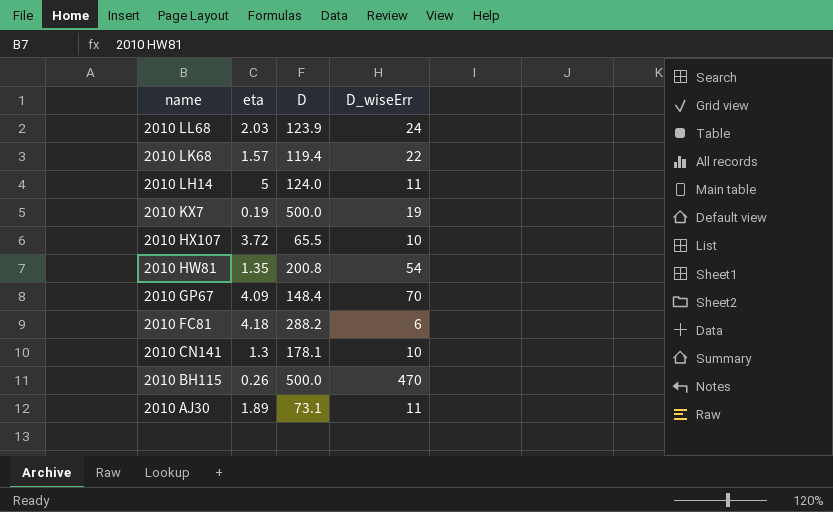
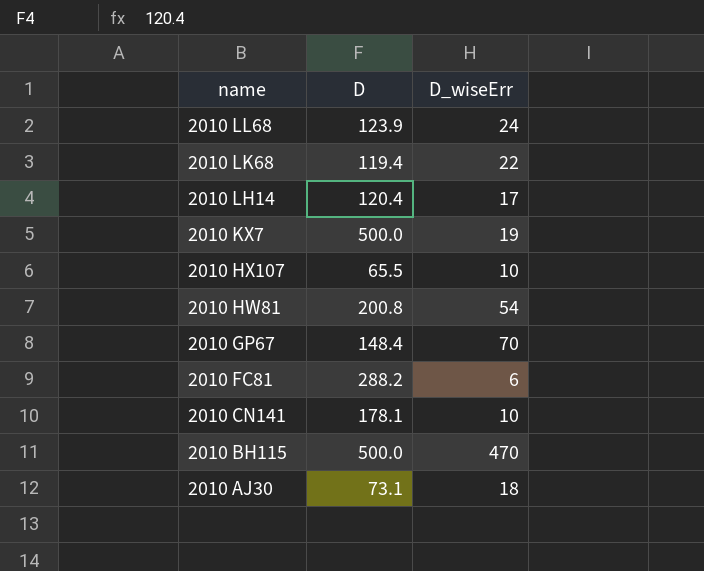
column eta | position: 2 -> none
2010 LH14 | D: 124.0 -> 120.4
2010 LH14 | D_wiseErr: 11 -> 17
2010 AJ30 | D_wiseErr: 11 -> 18

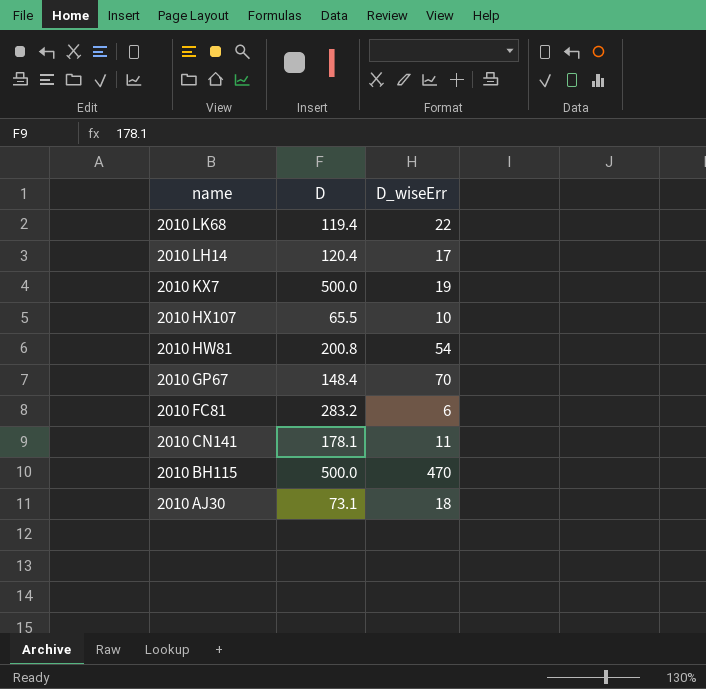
row 2010 LL68: 123.9 | 24 -> none
2010 FC81 | D: 288.2 -> 283.2
2010 CN141 | D_wiseErr: 10 -> 11

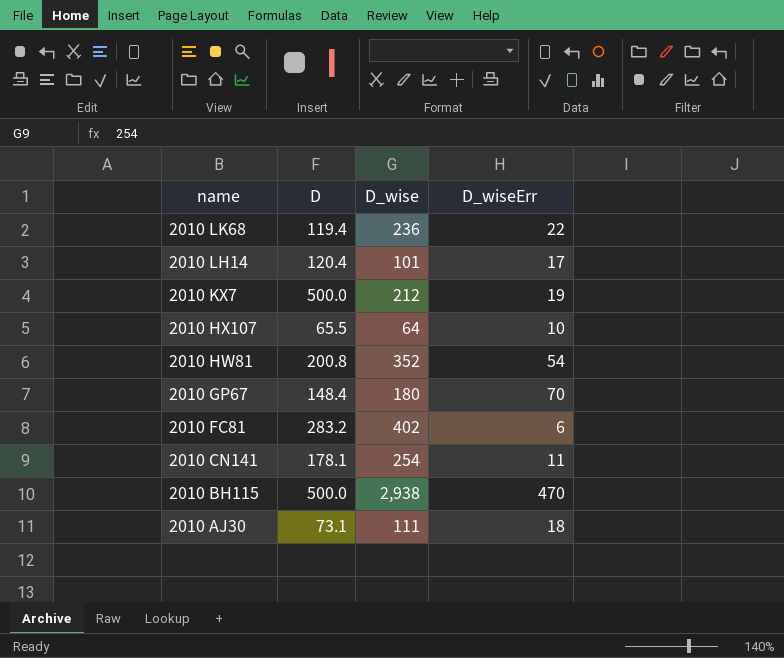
column D_wise | position: none -> 3

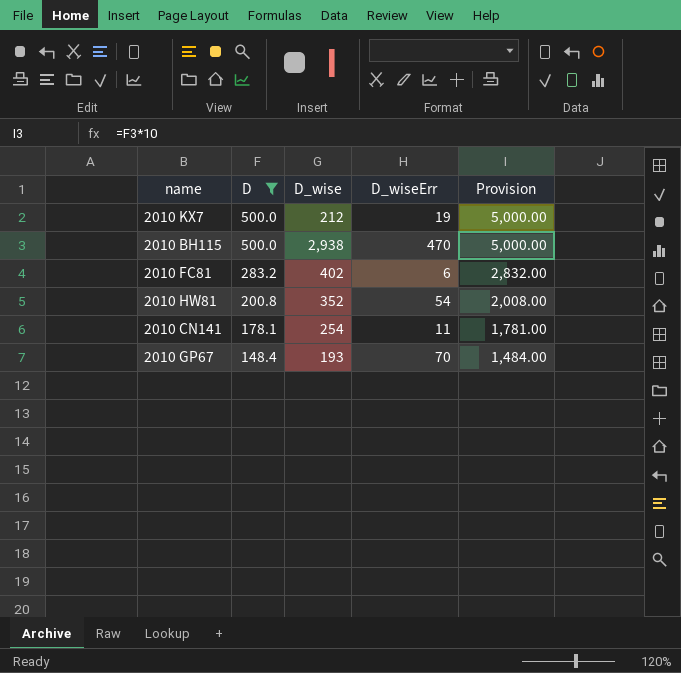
filter: none -> D >= 148.4
row order: name descending -> D descending
column Provision | formula: none -> [D] * 10
2010 GP67 | D_wise: 180 -> 193

